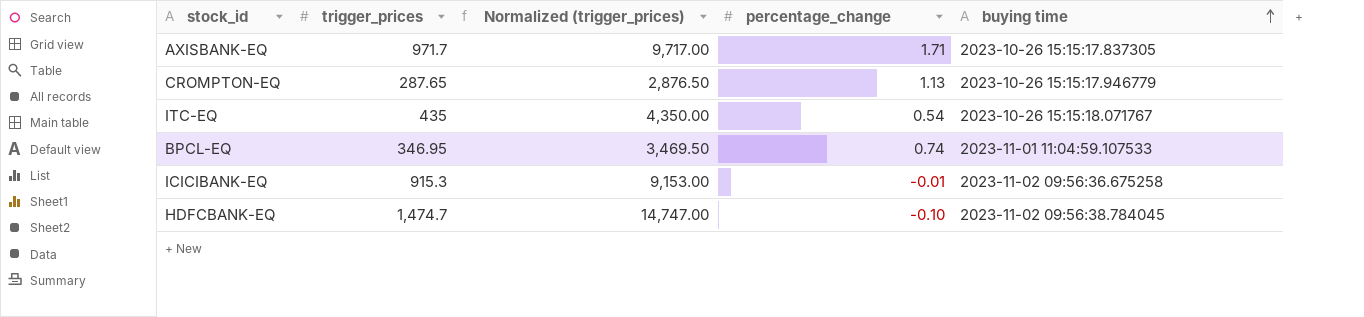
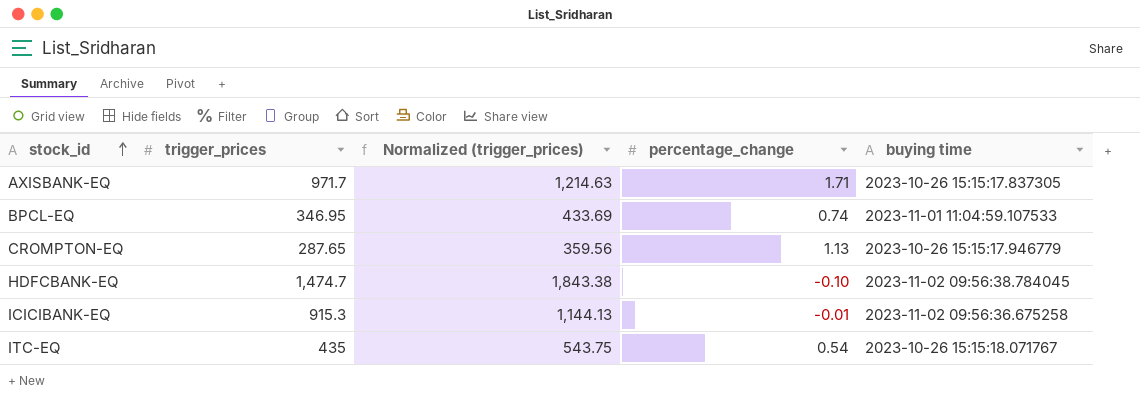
row order: buying time ascending -> stock_id ascending
column Normalized (trigger_prices) | formula: [trigger_prices] * 10 -> [trigger_prices] * 1.25

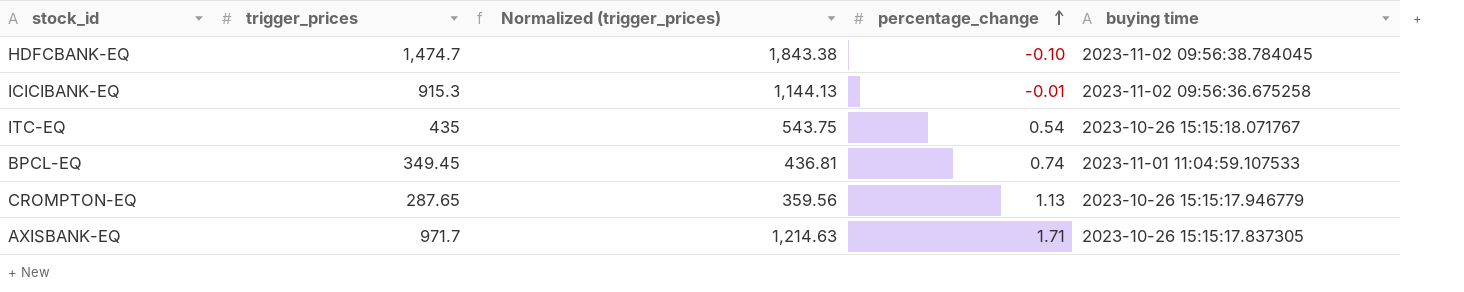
row order: stock_id ascending -> percentage_change ascending
BPCL-EQ | trigger_prices: 346.95 -> 349.45
BPCL-EQ | Normalized (trigger_prices): 433.69 -> 436.81

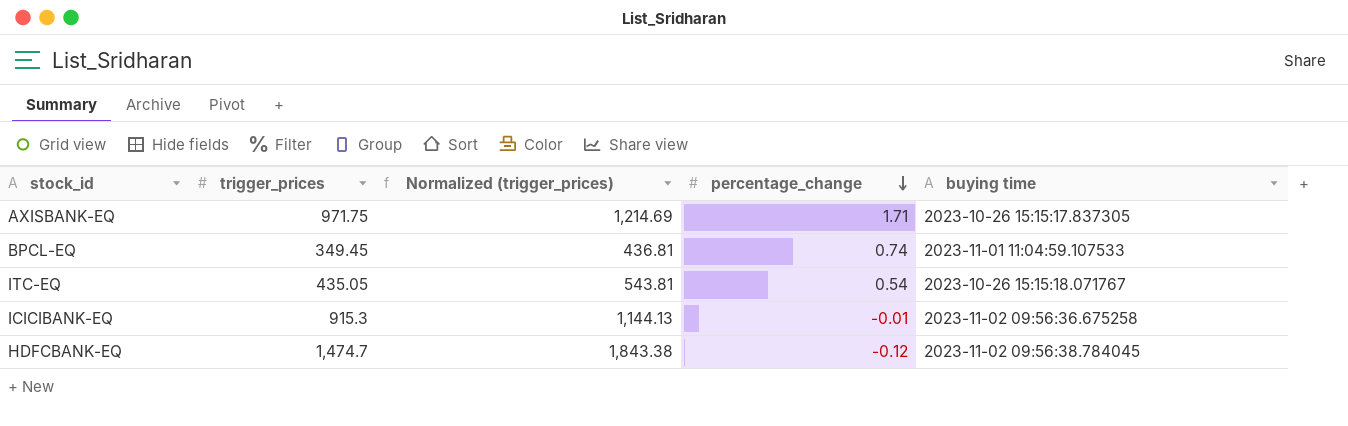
row order: percentage_change ascending -> percentage_change descending
row CROMPTON-EQ: 287.65 | 359.56 | 1.13 | 2023-10-26 15:15:17.946779 -> none
AXISBANK-EQ | trigger_prices: 971.7 -> 971.75
AXISBANK-EQ | Normalized (trigger_prices): 1,214.63 -> 1,214.69
ITC-EQ | trigger_prices: 435 -> 435.05
ITC-EQ | Normalized (trigger_prices): 543.75 -> 543.81
HDFCBANK-EQ | percentage_change: -0.10 -> -0.12

